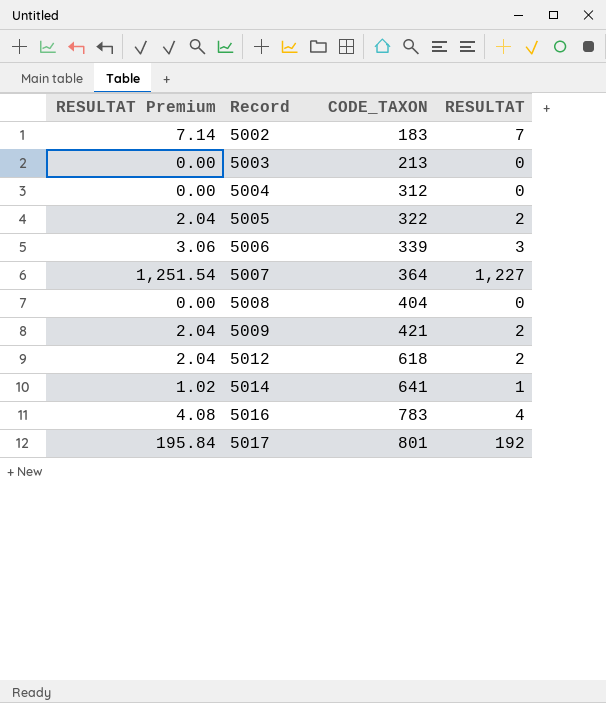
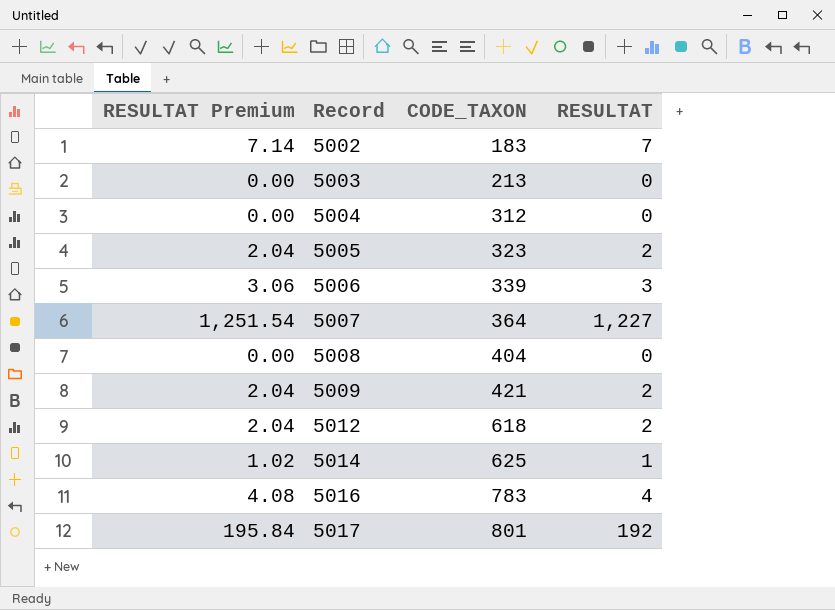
5005 | CODE_TAXON: 322 -> 323
5014 | CODE_TAXON: 641 -> 625

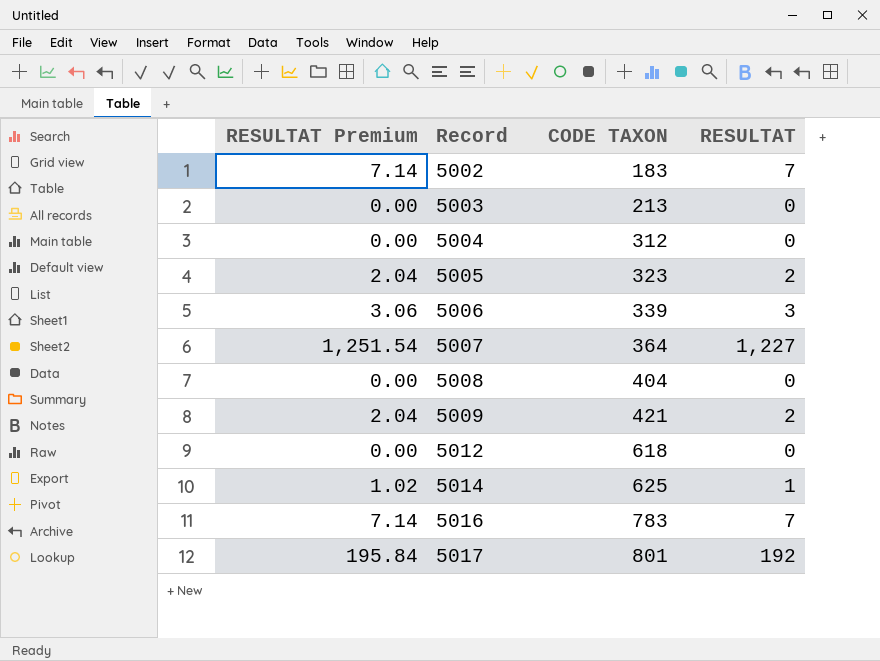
column name: CODE_TAXON -> CODE TAXON
5012 | RESULTAT Premium: 2.04 -> 0.00
5012 | RESULTAT: 2 -> 0
5016 | RESULTAT Premium: 4.08 -> 7.14
5016 | RESULTAT: 4 -> 7

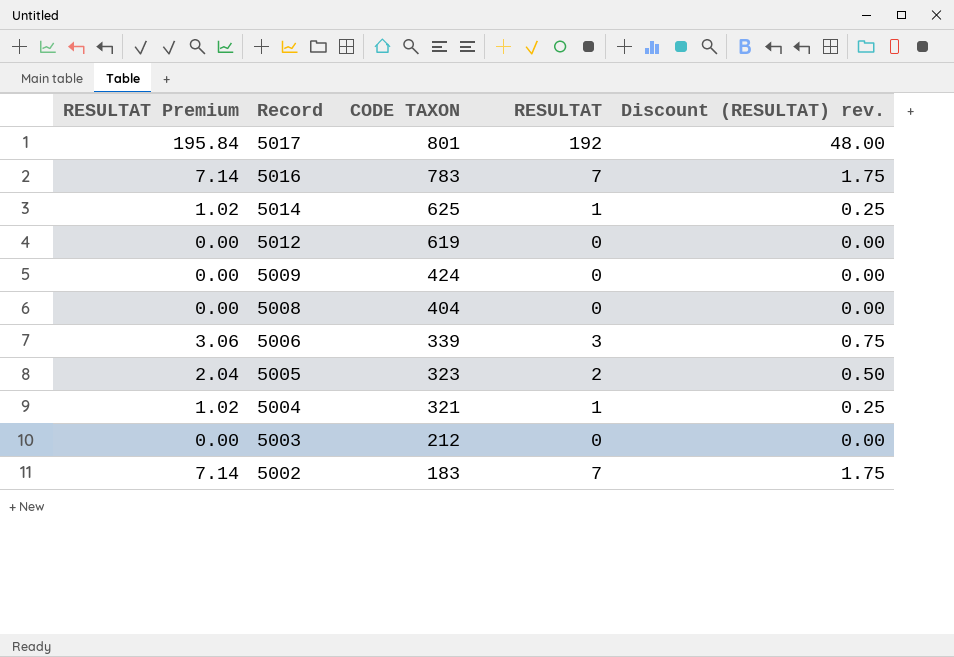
row order: Record ascending -> Record descending
column Discount (RESULTAT) rev. | formula: none -> [RESULTAT] * 0.25
row 5007: 1,251.54 | 364 | 1,227 -> none
5012 | CODE TAXON: 618 -> 619
5009 | RESULTAT Premium: 2.04 -> 0.00
5009 | CODE TAXON: 421 -> 424
5009 | RESULTAT: 2 -> 0
5004 | RESULTAT Premium: 0.00 -> 1.02
5004 | CODE TAXON: 312 -> 321
5004 | RESULTAT: 0 -> 1
5003 | CODE TAXON: 213 -> 212

